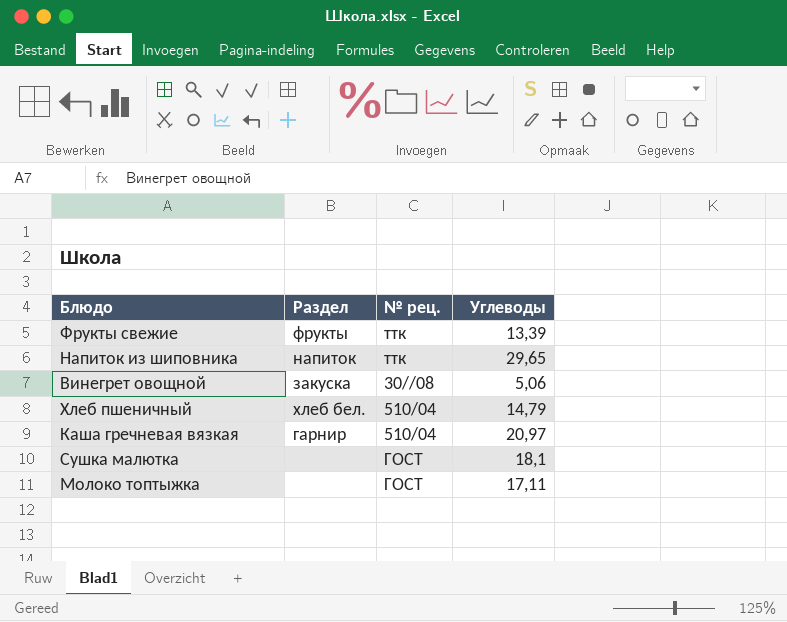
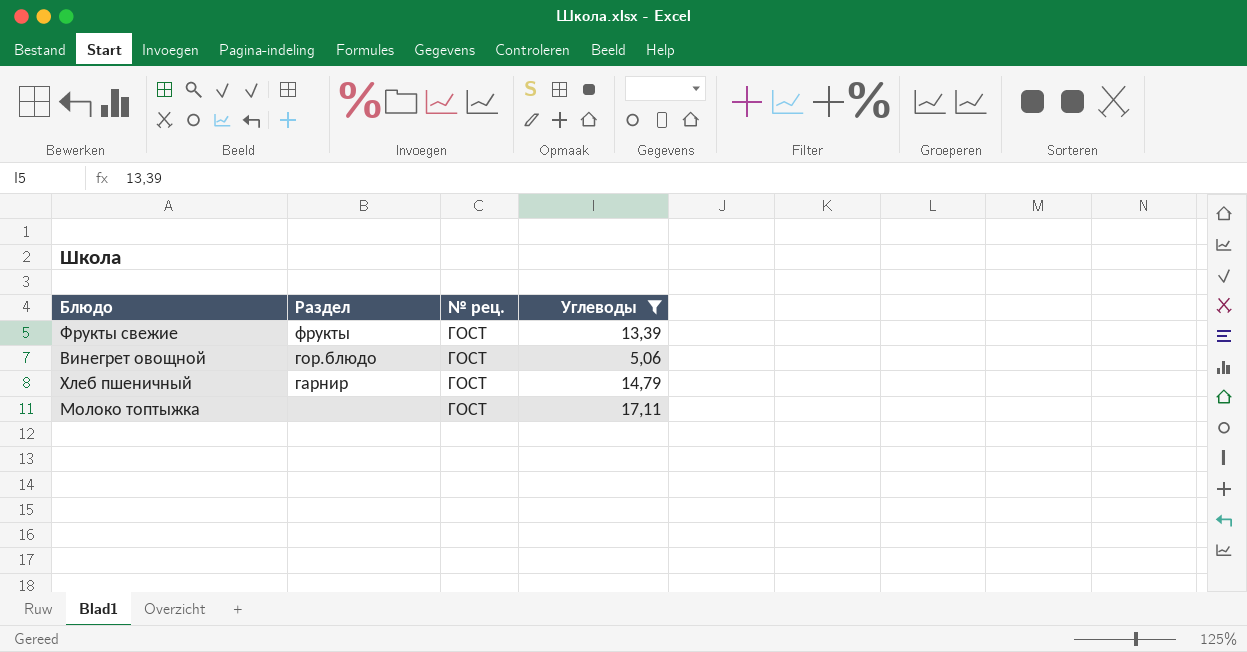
filter: none -> Углеводы <= 17,11
Фрукты свежие | № рец.: ттк -> ГОСТ
Винегрет овощной | Раздел: закуска -> гор.блюдо
Винегрет овощной | № рец.: 30//08 -> ГОСТ
Хлеб пшеничный | Раздел: хлеб бел. -> гарнир
Хлеб пшеничный | № рец.: 510/04 -> ГОСТ

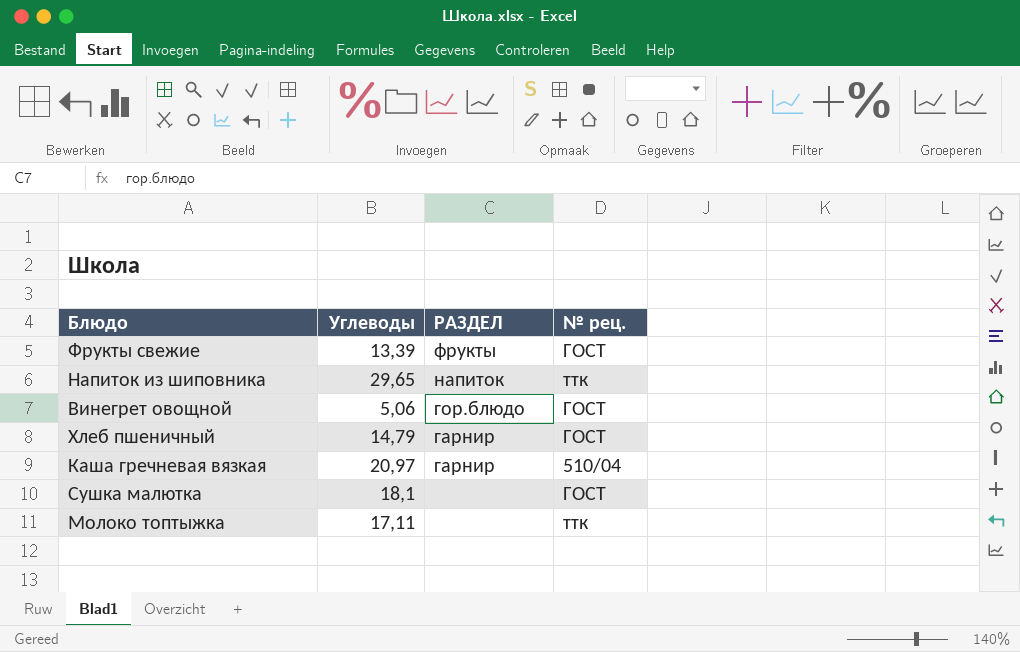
filter: Углеводы <= 17,11 -> none
column Углеводы | position: 4 -> 2
column name: Раздел -> РАЗДЕЛ
Молоко топтыжка | № рец.: ГОСТ -> ттк

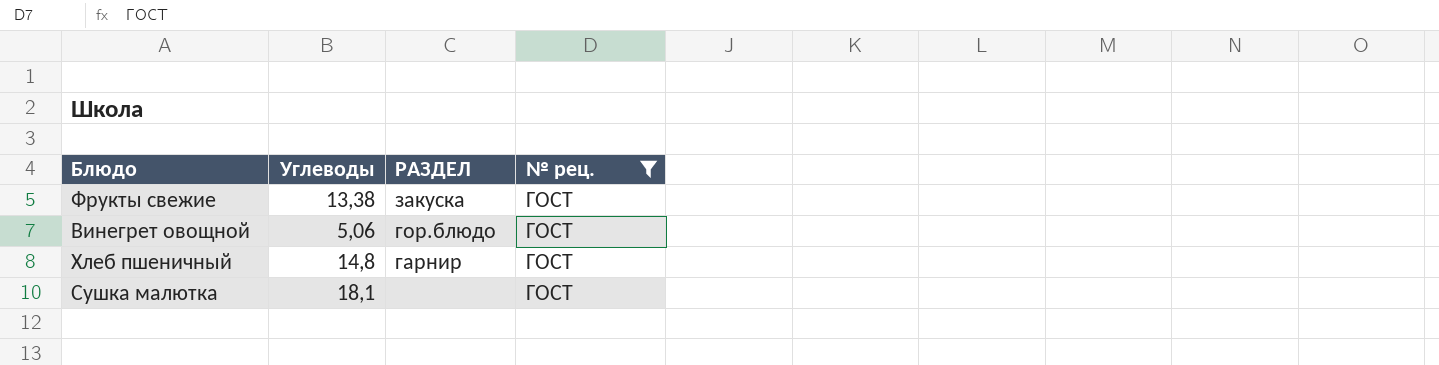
filter: none -> № рец. = ГОСТ
Фрукты свежие | Углеводы: 13,39 -> 13,38
Фрукты свежие | РАЗДЕЛ: фрукты -> закуска
Хлеб пшеничный | Углеводы: 14,79 -> 14,8

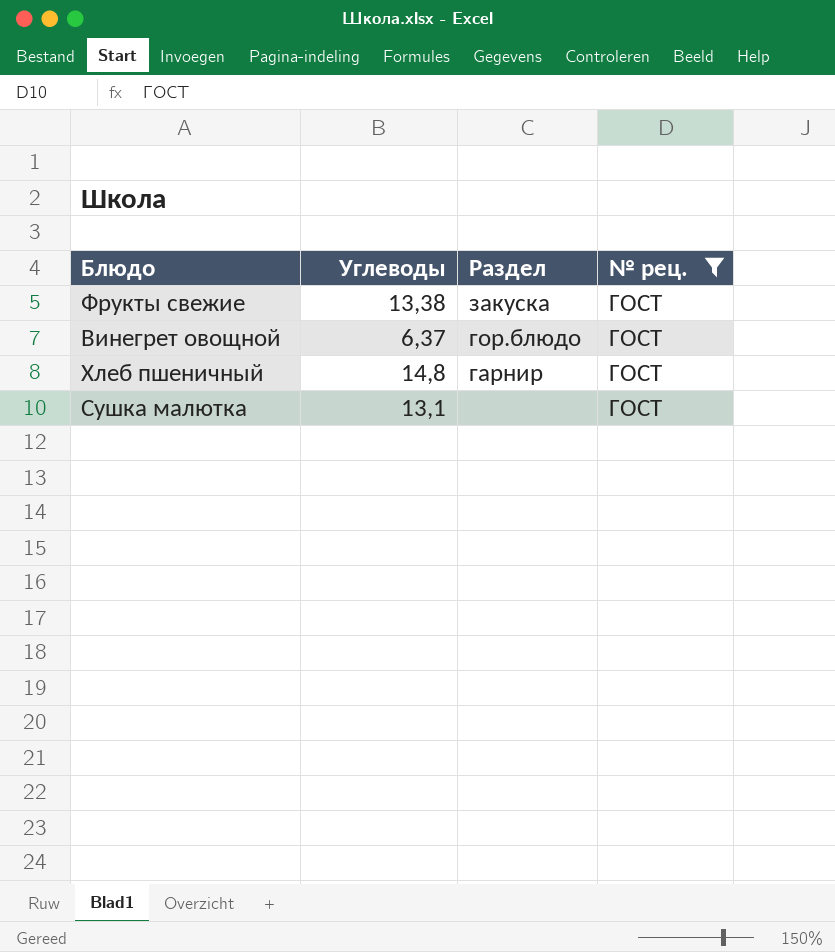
column name: РАЗДЕЛ -> Раздел
Винегрет овощной | Углеводы: 5,06 -> 6,37
Сушка малютка | Углеводы: 18,1 -> 13,1

